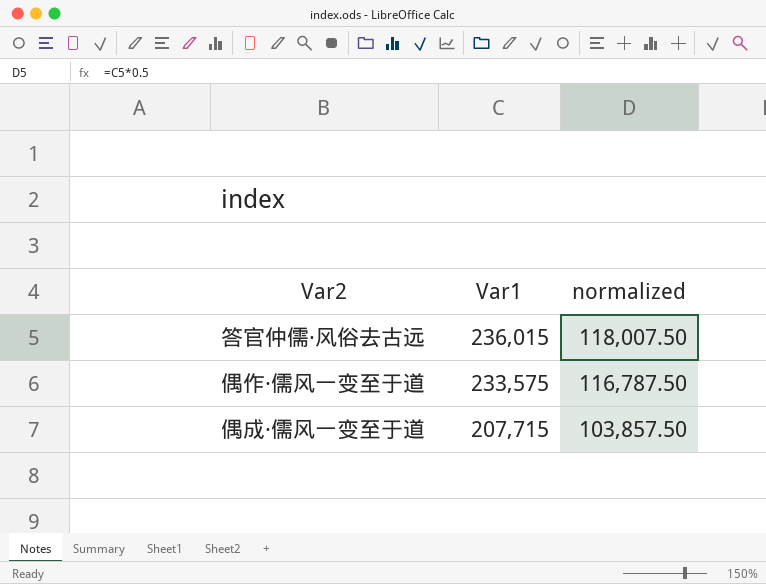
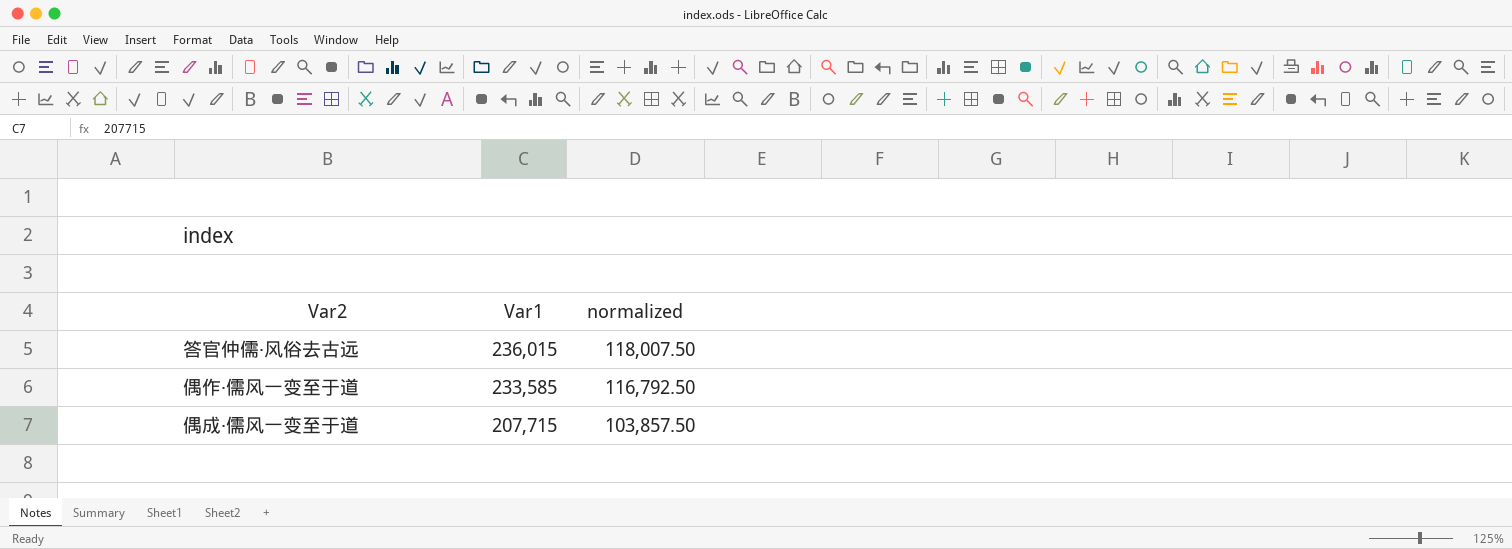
偶作·儒风一变至于道 | Var1: 233,575 -> 233,585
偶作·儒风一变至于道 | normalized: 116,787.50 -> 116,792.50

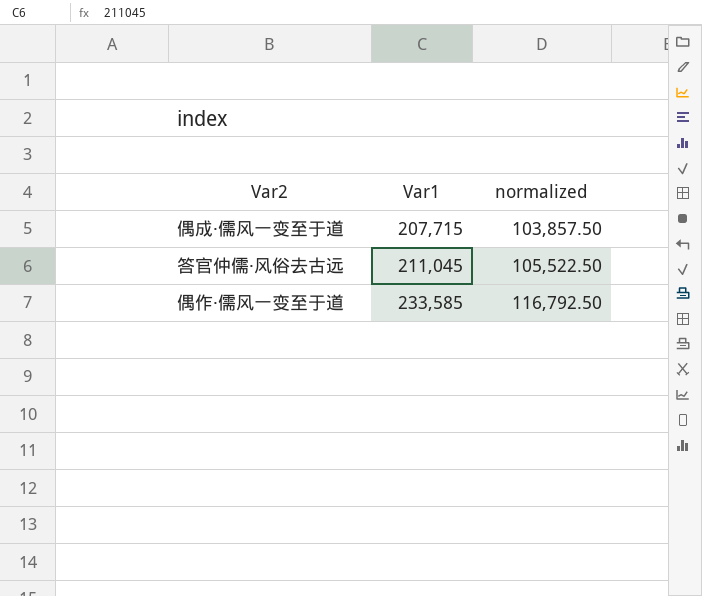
row order: Var1 descending -> Var1 ascending
答官仲儒·风俗去古远 | Var1: 236,015 -> 211,045
答官仲儒·风俗去古远 | normalized: 118,007.50 -> 105,522.50

